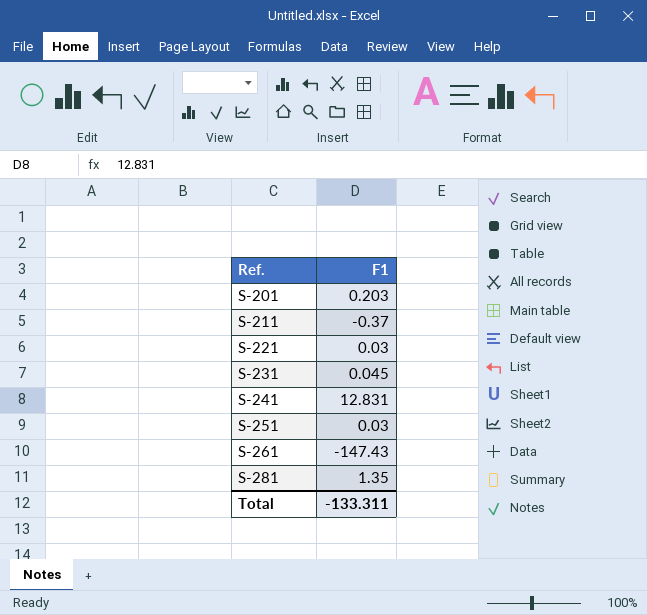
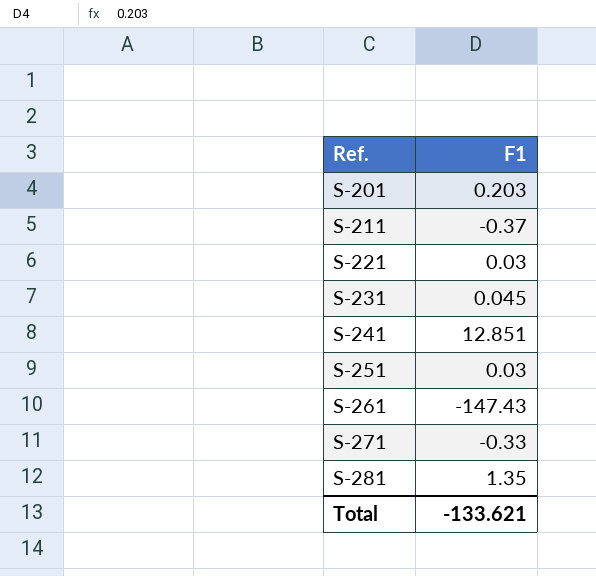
S-241 | F1: 12.831 -> 12.851
row S-271: none -> -0.33
Total | F1: -133.311 -> -133.621

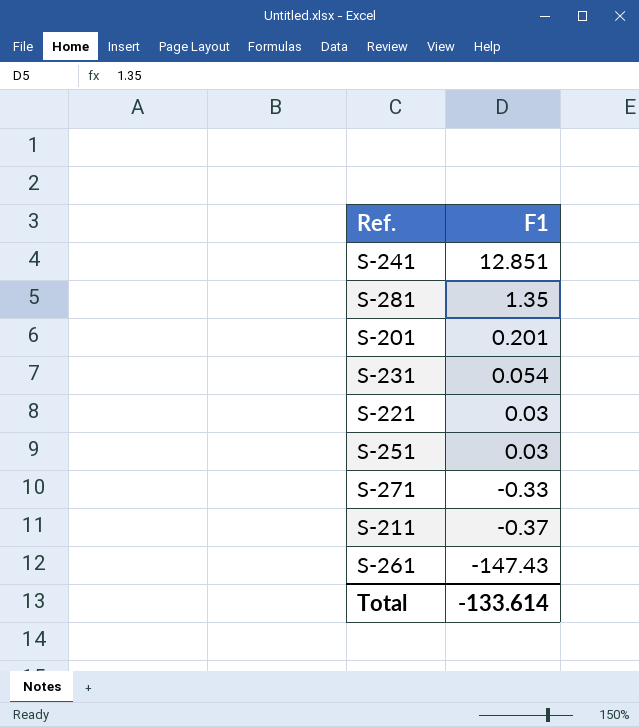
row order: Ref. ascending -> F1 descending
S-201 | F1: 0.203 -> 0.201
S-231 | F1: 0.045 -> 0.054
Total | F1: -133.621 -> -133.614

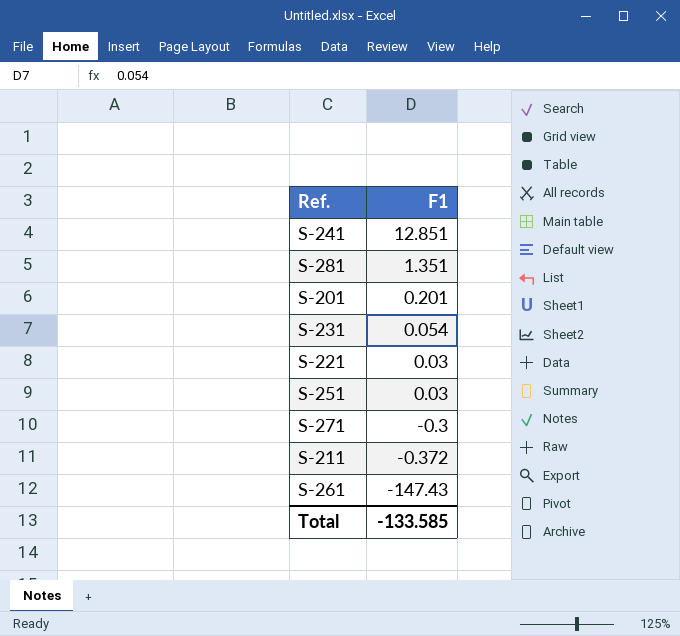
S-281 | F1: 1.35 -> 1.351
S-271 | F1: -0.33 -> -0.3
S-211 | F1: -0.37 -> -0.372
Total | F1: -133.614 -> -133.585

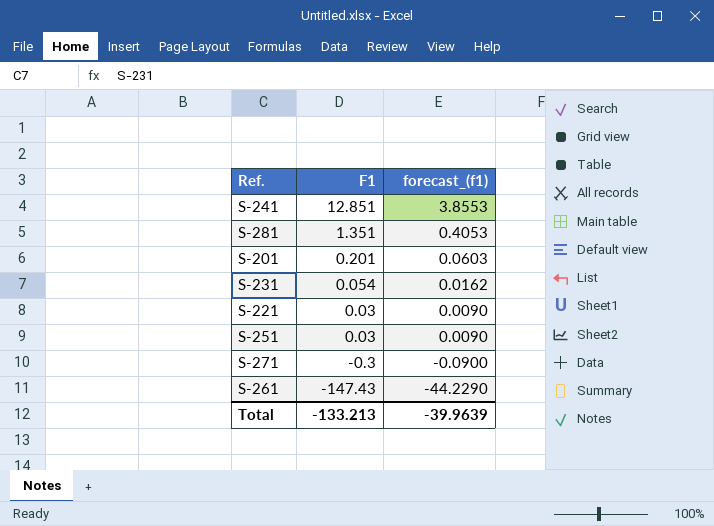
column forecast_(f1) | formula: none -> [F1] * 0.3
row S-211: -0.372 -> none
Total | F1: -133.585 -> -133.213

